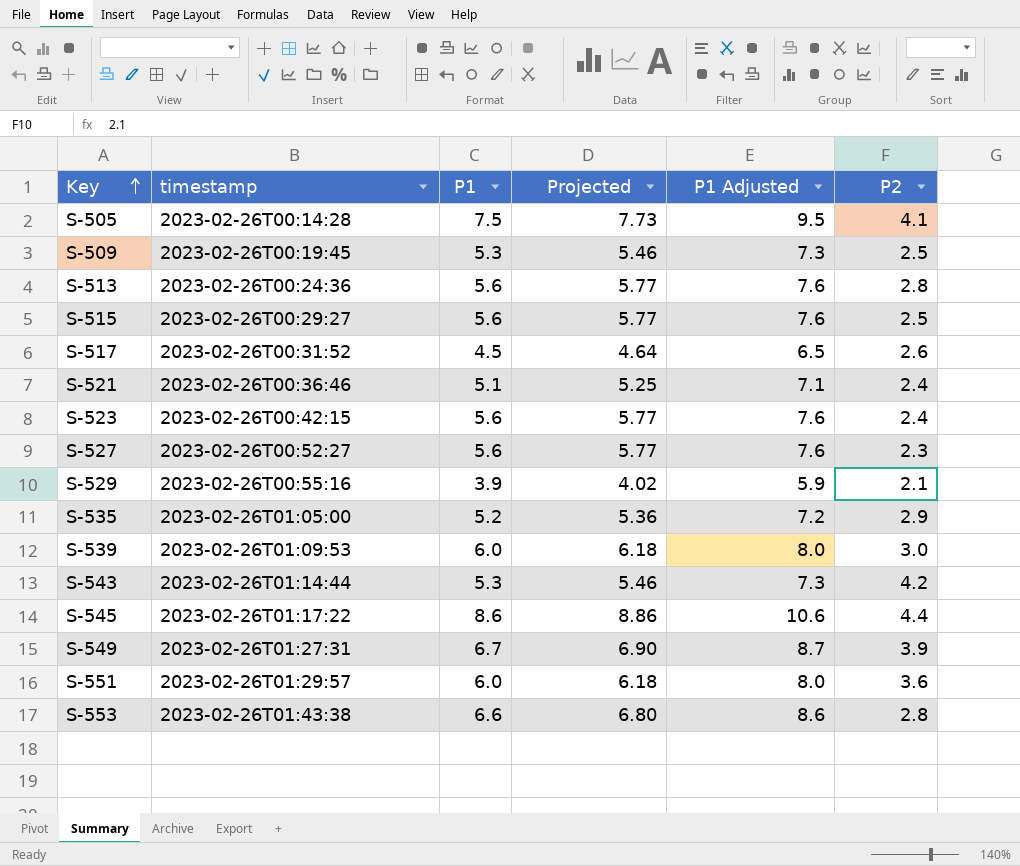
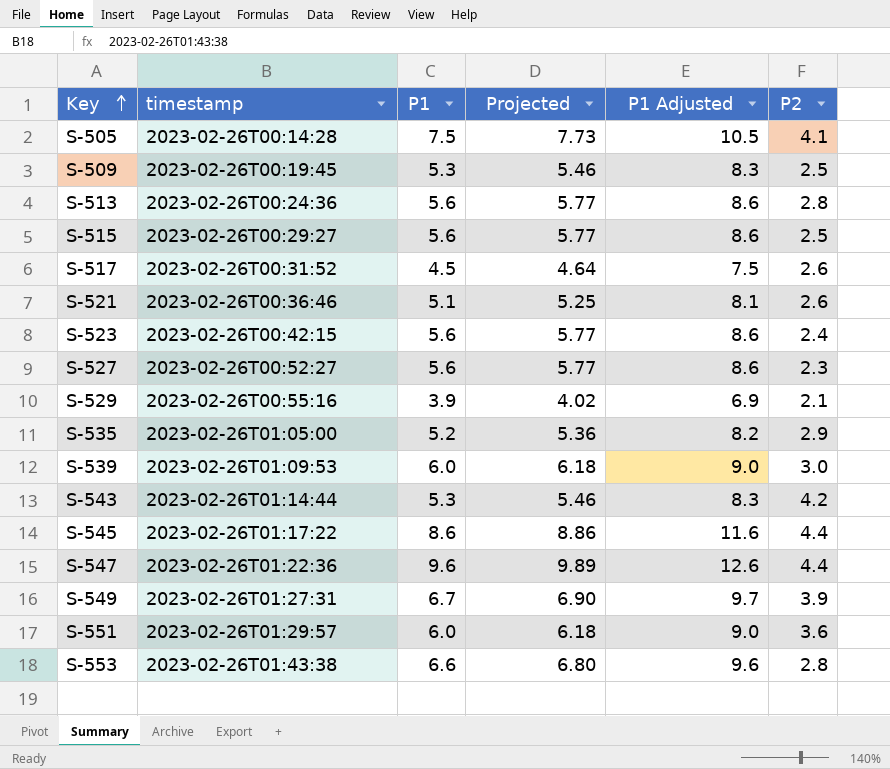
column P1 Adjusted | formula: [P1] + 2 -> [P1] + 3
S-521 | P2: 2.4 -> 2.6
row S-547: none -> 2023-02-26T01:22:36 | 9.6 | 9.89 | 12.6 | 4.4

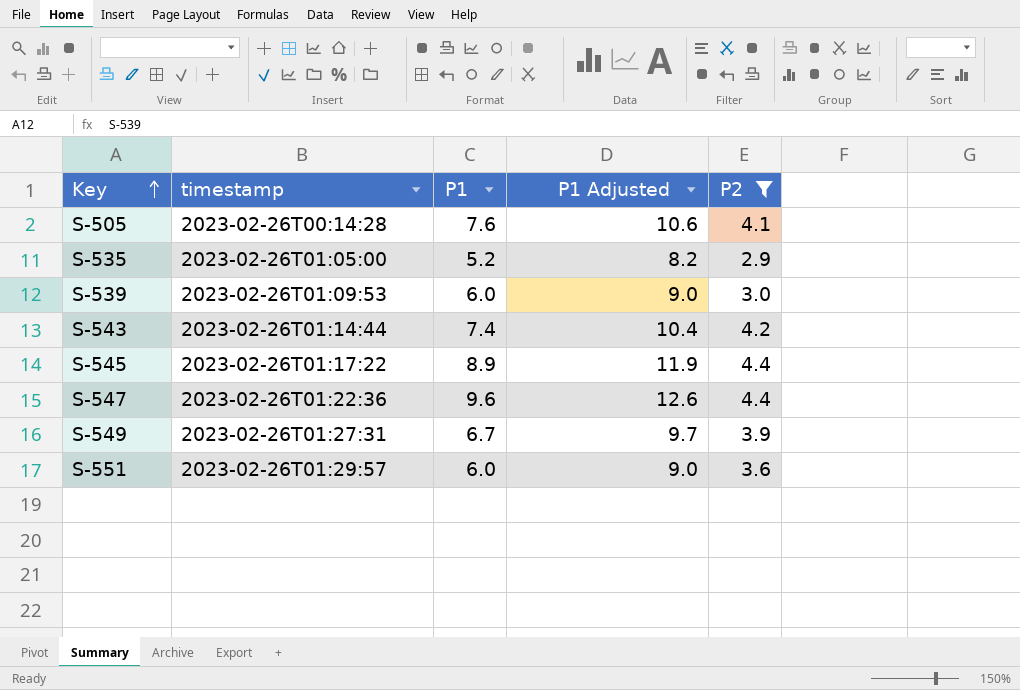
filter: none -> P2 >= 2.9
column Projected | formula: [P1] * 1.03 -> none
S-505 | P1: 7.5 -> 7.6
S-505 | P1 Adjusted: 10.5 -> 10.6
S-543 | P1: 5.3 -> 7.4
S-543 | P1 Adjusted: 8.3 -> 10.4
S-545 | P1: 8.6 -> 8.9
S-545 | P1 Adjusted: 11.6 -> 11.9

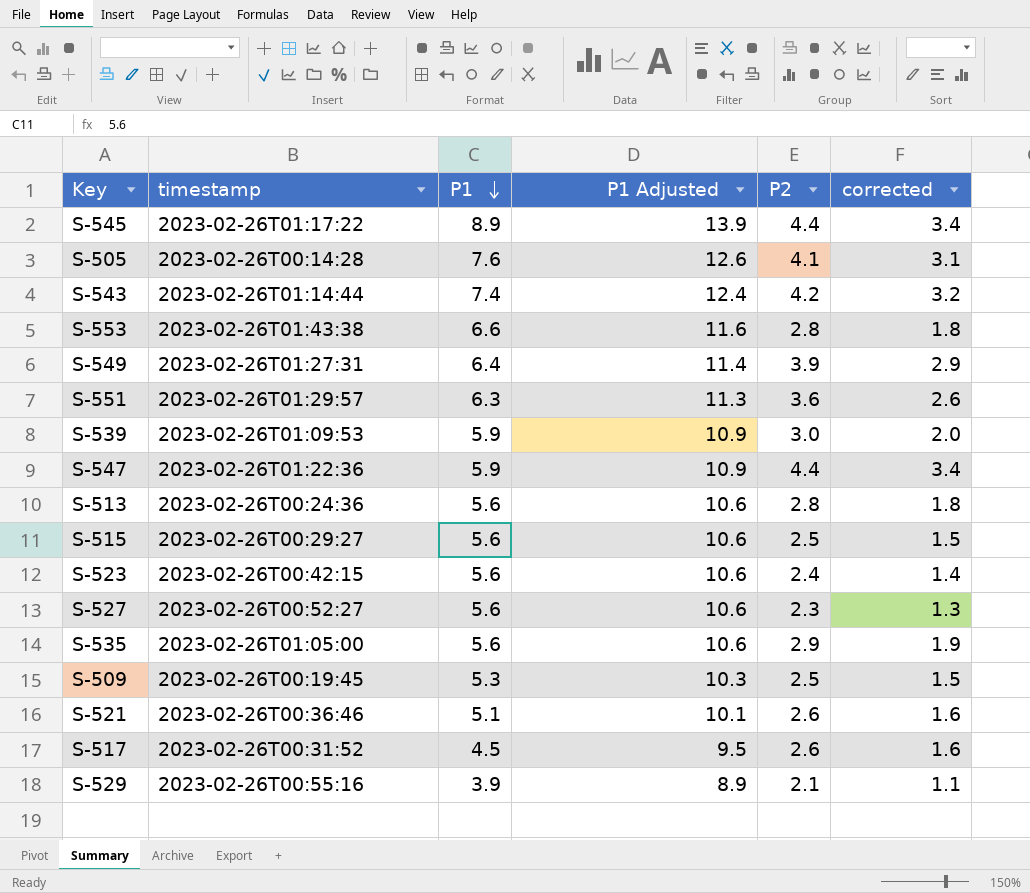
filter: P2 >= 2.9 -> none
row order: Key ascending -> P1 descending
column P1 Adjusted | formula: [P1] + 3 -> [P1] + 5
column corrected | formula: none -> [P2] - 1
S-549 | P1: 6.7 -> 6.4
S-551 | P1: 6.0 -> 6.3
S-539 | P1: 6.0 -> 5.9
S-547 | P1: 9.6 -> 5.9
S-535 | P1: 5.2 -> 5.6

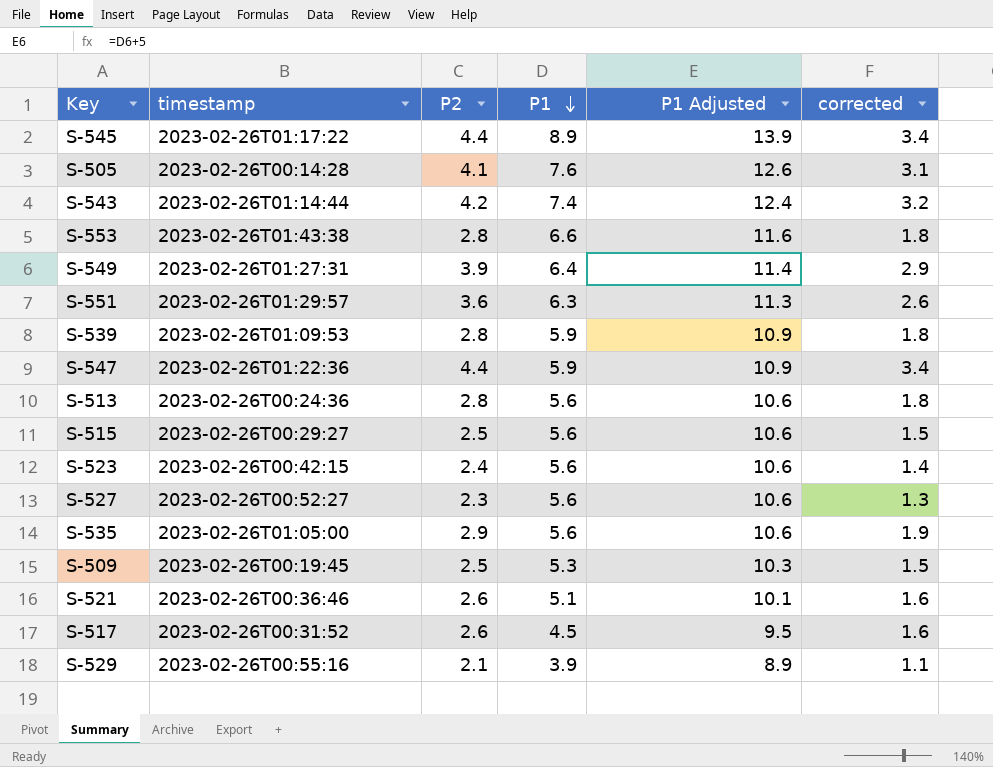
column P2 | position: 5 -> 3
S-539 | P2: 3.0 -> 2.8
S-539 | corrected: 2.0 -> 1.8

